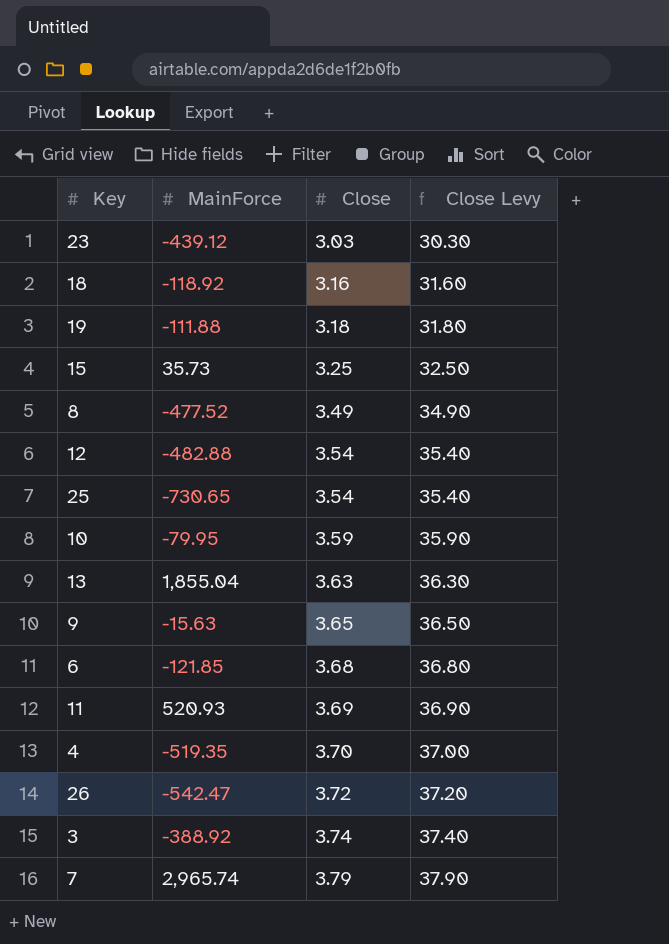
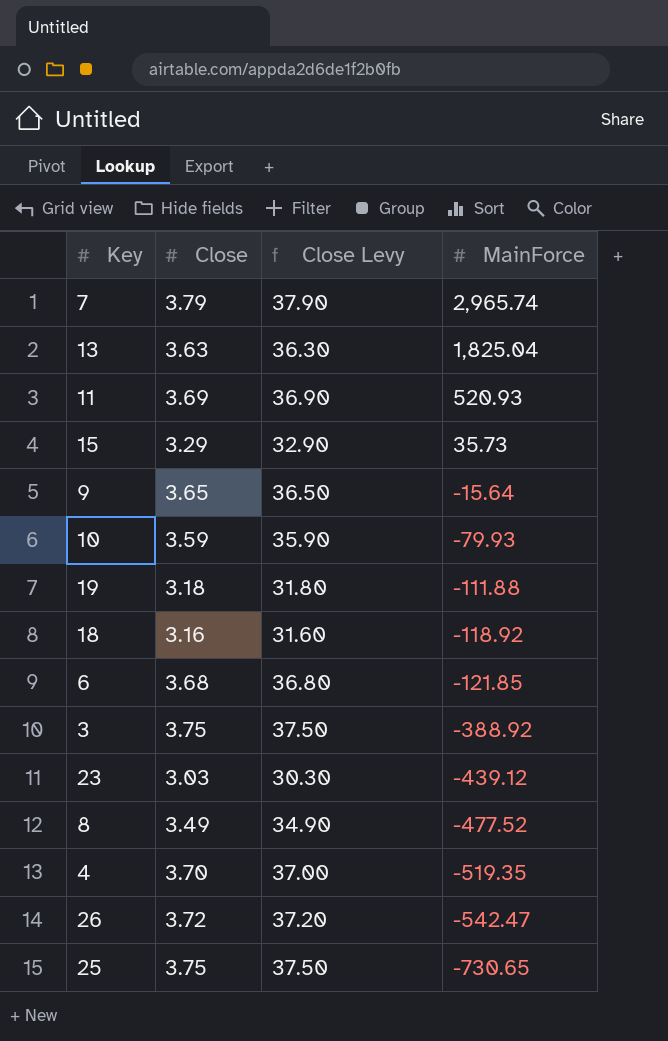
row order: Close ascending -> MainForce descending
column MainForce | position: 2 -> 4
row 12: -482.88 | 3.54 | 35.40 -> none
13 | MainForce: 1,855.04 -> 1,825.04
15 | Close: 3.25 -> 3.29
15 | Close Levy: 32.50 -> 32.90
9 | MainForce: -15.63 -> -15.64
10 | MainForce: -79.95 -> -79.93
3 | Close: 3.74 -> 3.75
3 | Close Levy: 37.40 -> 37.50
25 | Close: 3.54 -> 3.75
25 | Close Levy: 35.40 -> 37.50

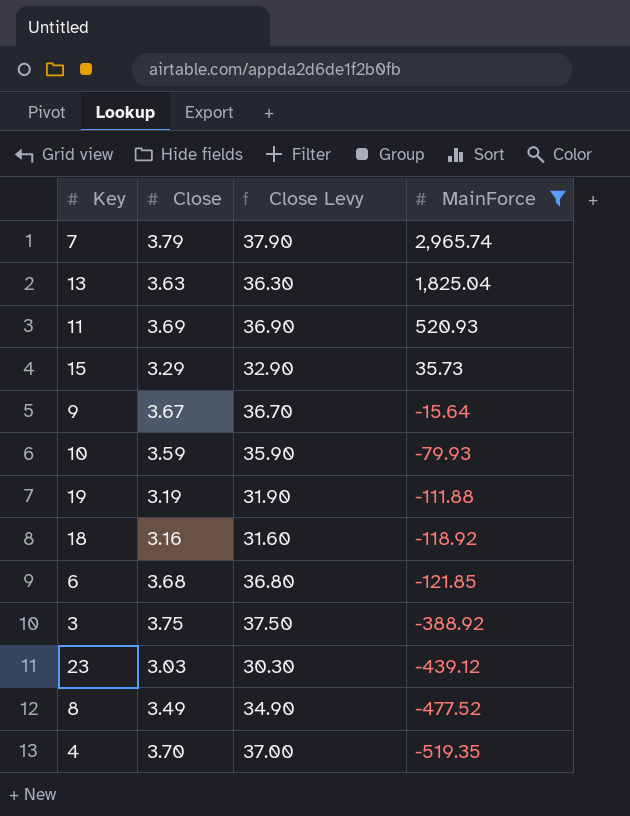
filter: none -> MainForce >= -519.35
9 | Close: 3.65 -> 3.67
9 | Close Levy: 36.50 -> 36.70
19 | Close: 3.18 -> 3.19
19 | Close Levy: 31.80 -> 31.90

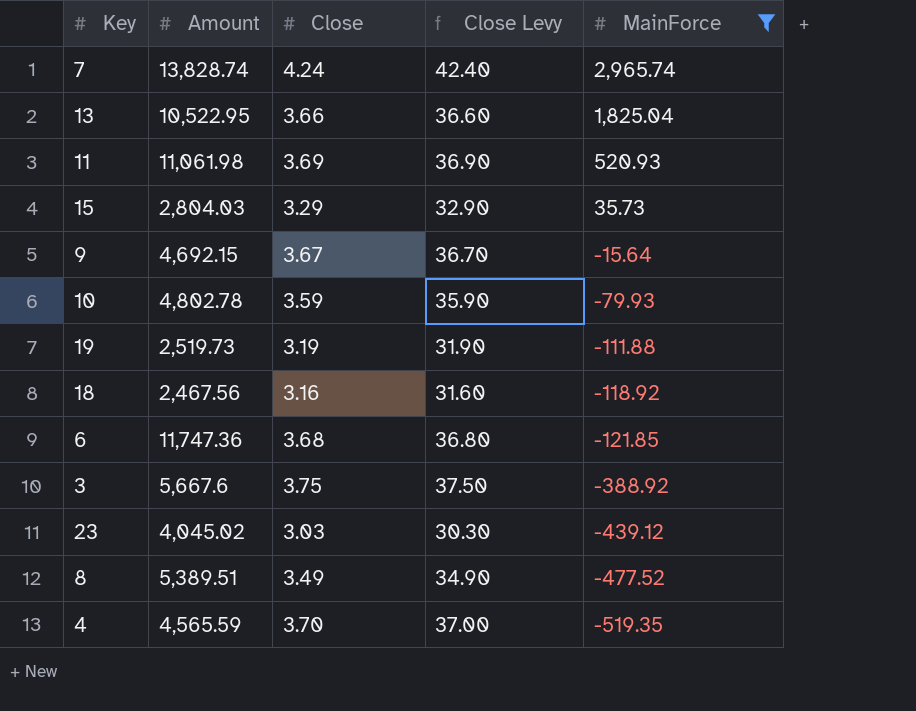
column Amount | position: none -> 2
7 | Close: 3.79 -> 4.24
7 | Close Levy: 37.90 -> 42.40
13 | Close: 3.63 -> 3.66
13 | Close Levy: 36.30 -> 36.60

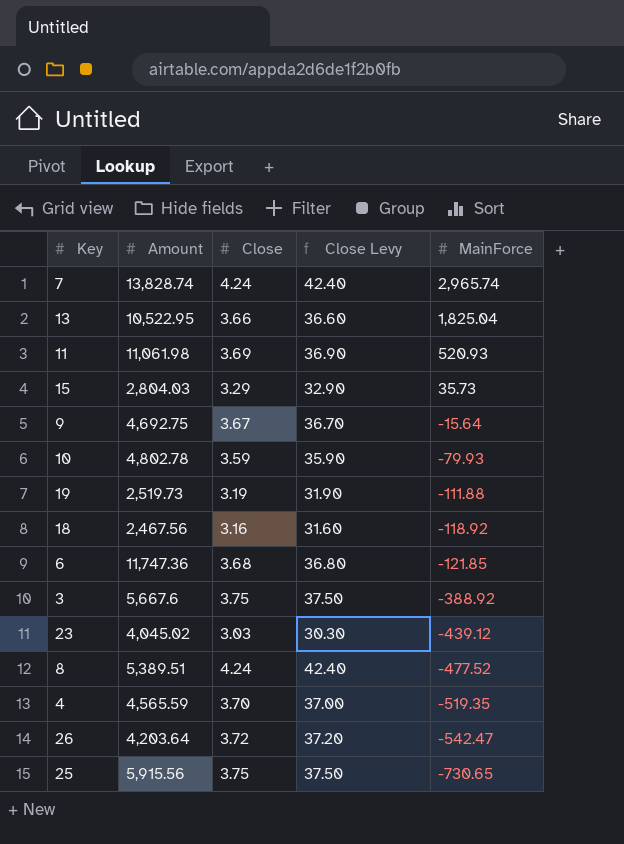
filter: MainForce >= -519.35 -> none
9 | Amount: 4,692.15 -> 4,692.75
8 | Close: 3.49 -> 4.24
8 | Close Levy: 34.90 -> 42.40

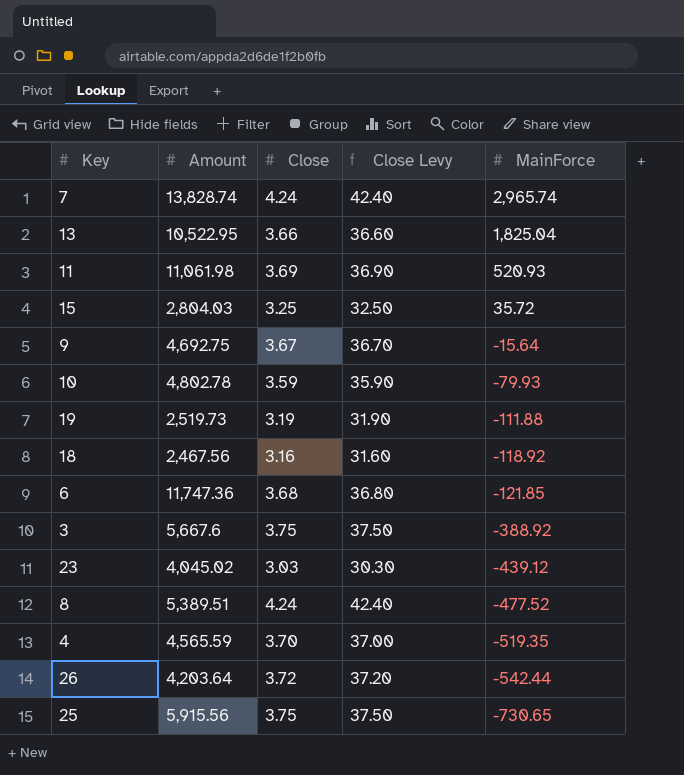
15 | Close: 3.29 -> 3.25
15 | Close Levy: 32.90 -> 32.50
15 | MainForce: 35.73 -> 35.72
26 | MainForce: -542.47 -> -542.44

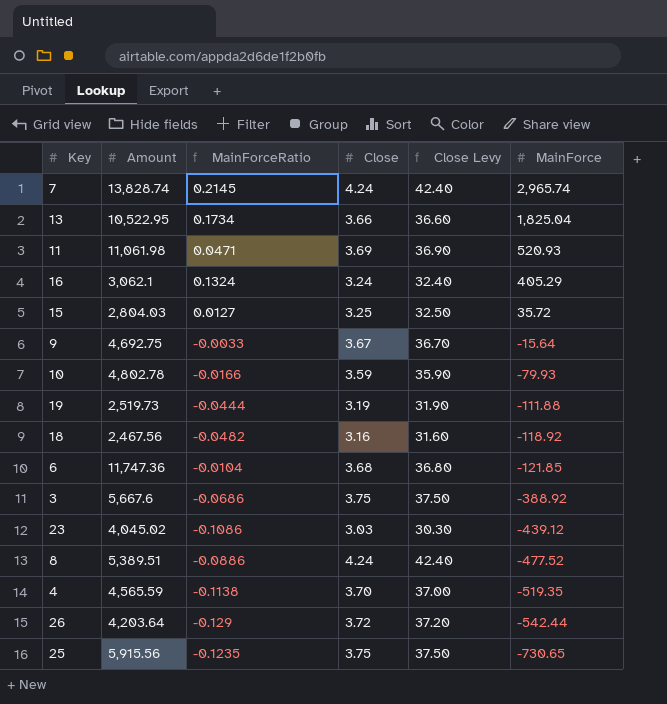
column MainForceRatio | formula: none -> [MainForce] / [Amount]
row 16: none -> 3,062.1 | 0.1324 | 3.24 | 32.40 | 405.29

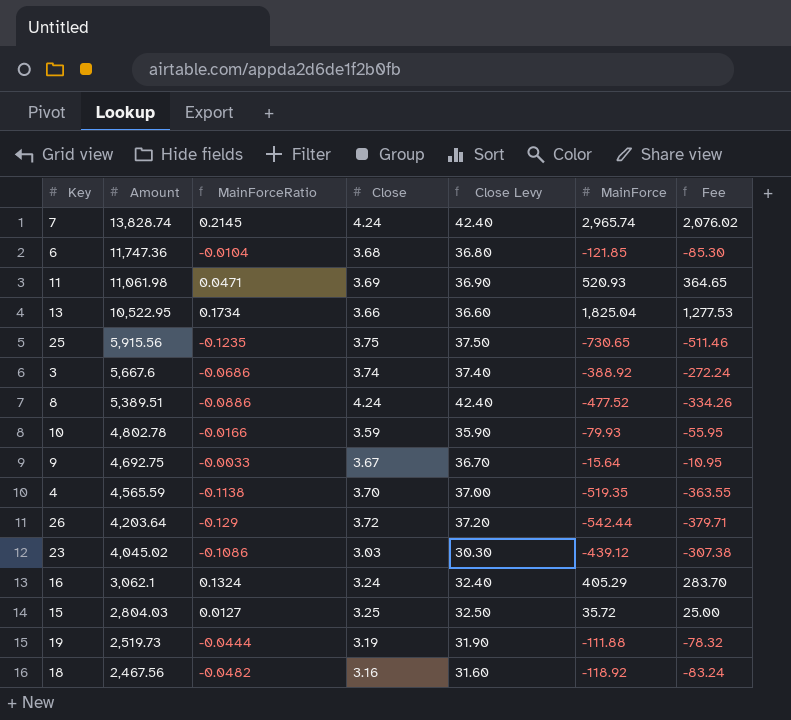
row order: MainForce descending -> Amount descending
column Fee | formula: none -> [MainForce] * 0.7
3 | Close: 3.75 -> 3.74
3 | Close Levy: 37.50 -> 37.40

